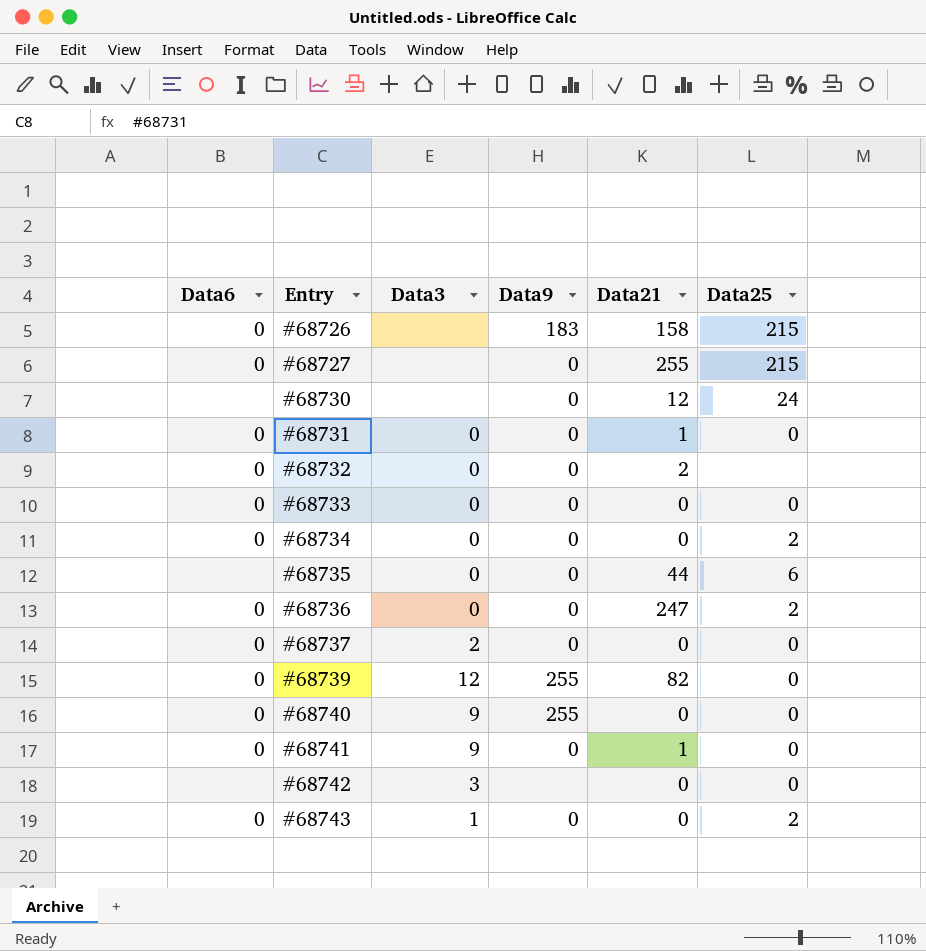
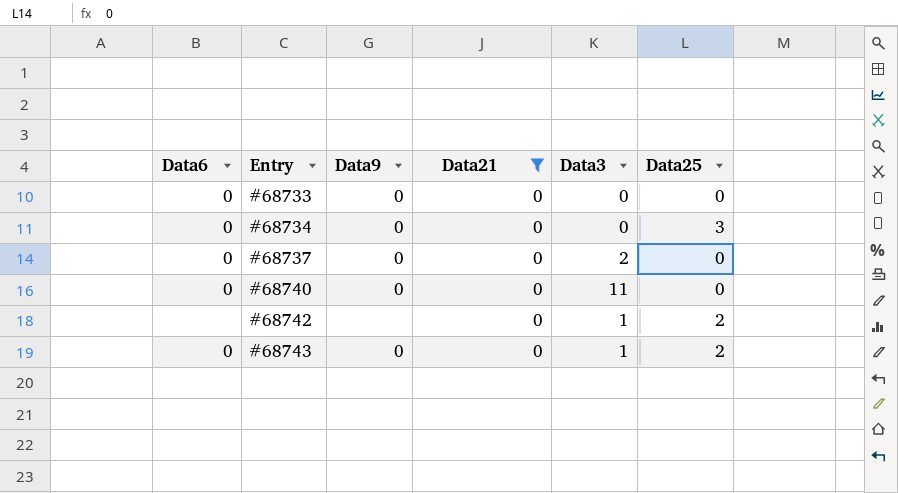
filter: none -> Data21 = 0
column Data3 | position: 3 -> 5
#68734 | Data25: 2 -> 3
#68740 | Data9: 255 -> 0
#68740 | Data3: 9 -> 11
#68742 | Data3: 3 -> 1
#68742 | Data25: 0 -> 2

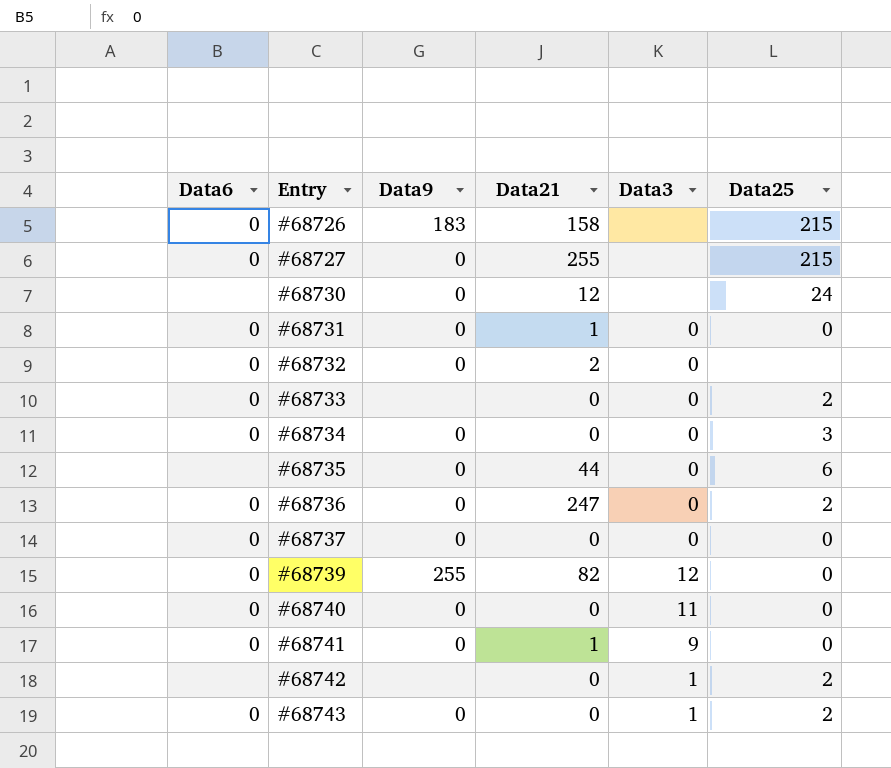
filter: Data21 = 0 -> none
#68733 | Data9: 0 -> none
#68733 | Data25: 0 -> 2
#68737 | Data3: 2 -> 0

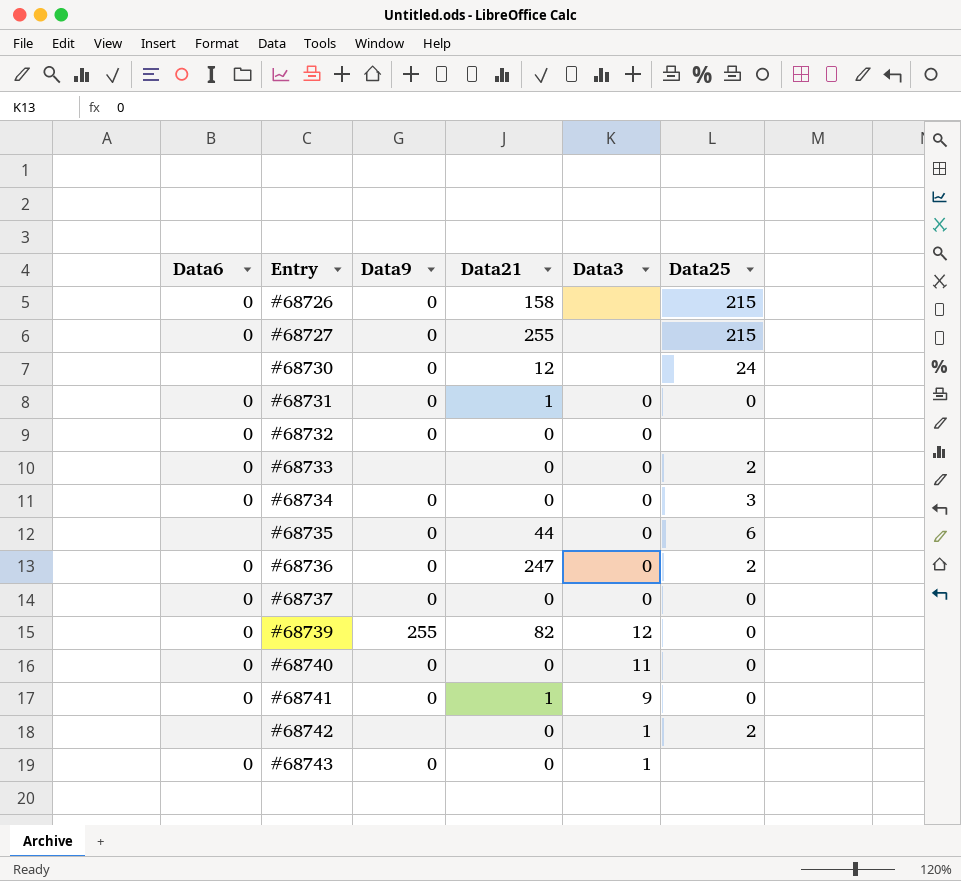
#68726 | Data9: 183 -> 0
#68732 | Data21: 2 -> 0
#68743 | Data25: 2 -> none

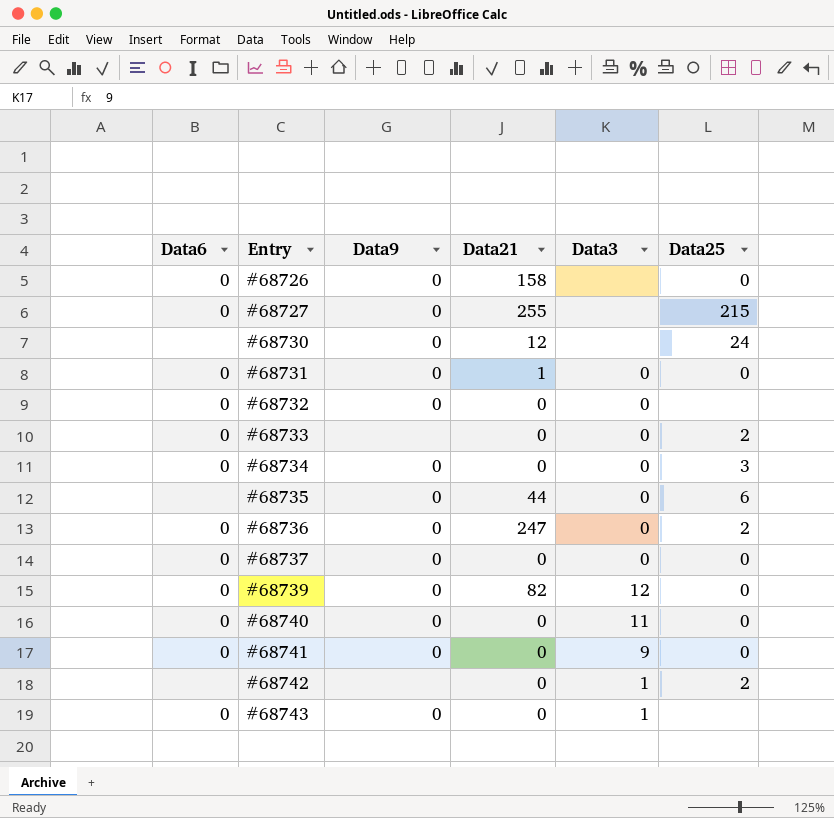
#68726 | Data25: 215 -> 0
#68739 | Data9: 255 -> 0
#68741 | Data21: 1 -> 0

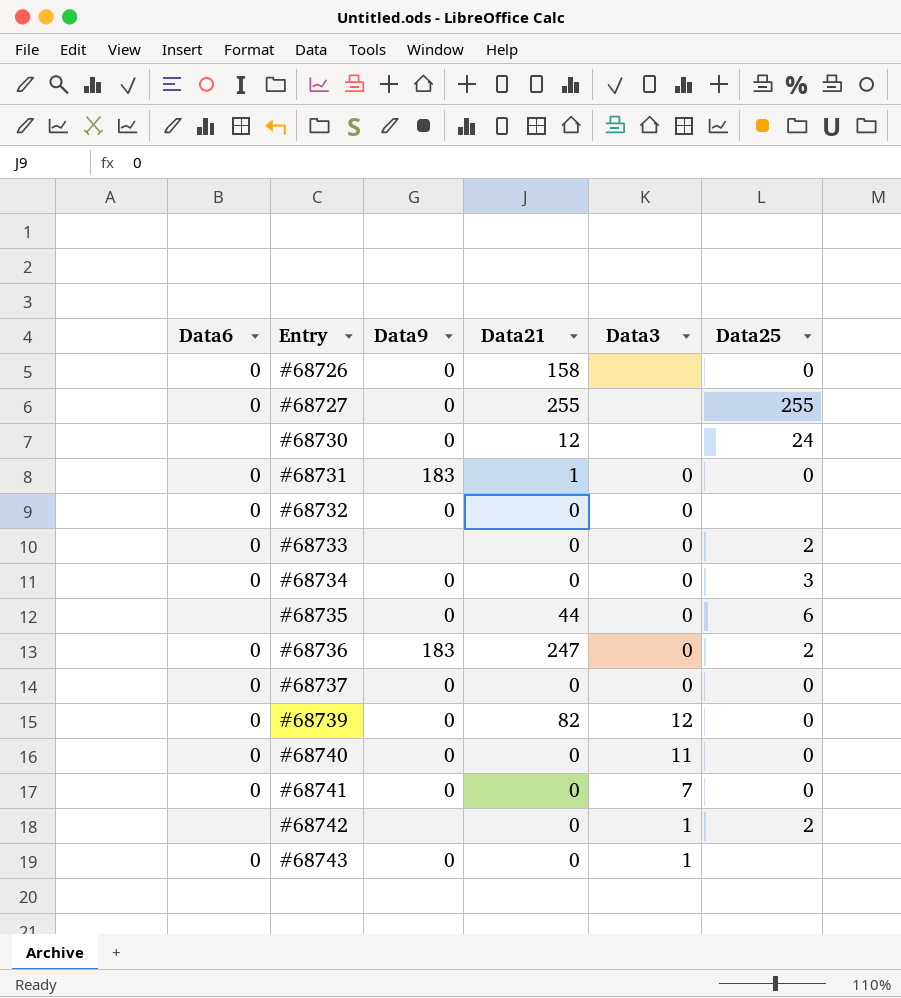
#68727 | Data25: 215 -> 255
#68731 | Data9: 0 -> 183
#68736 | Data9: 0 -> 183
#68741 | Data3: 9 -> 7

